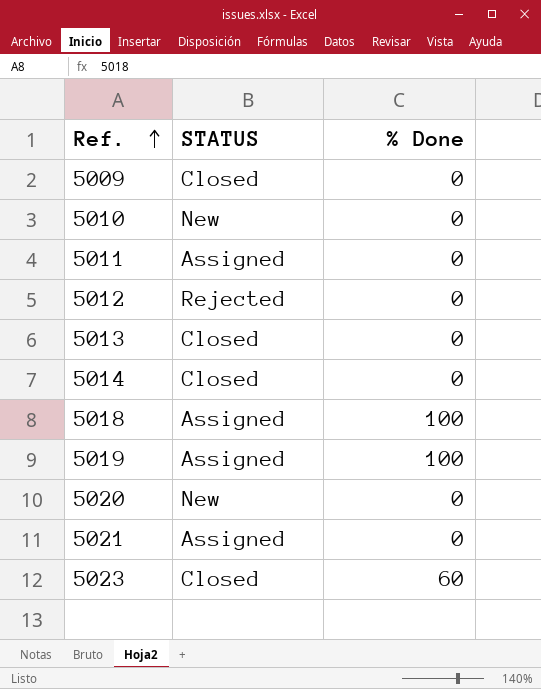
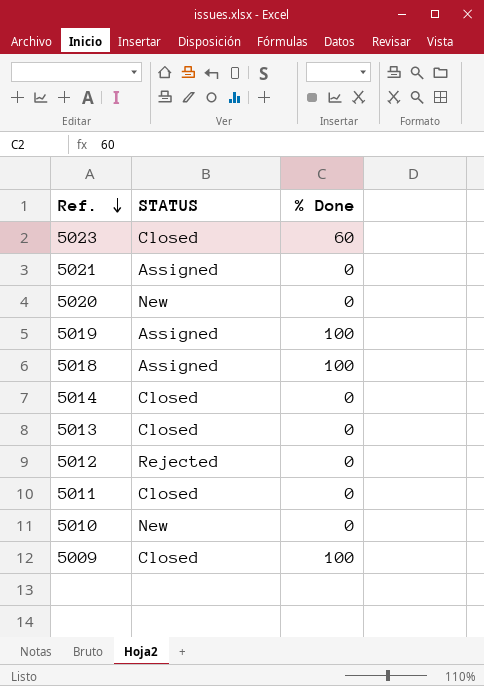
row order: Ref. ascending -> Ref. descending
5011 | STATUS: Assigned -> Closed
5009 | % Done: 0 -> 100

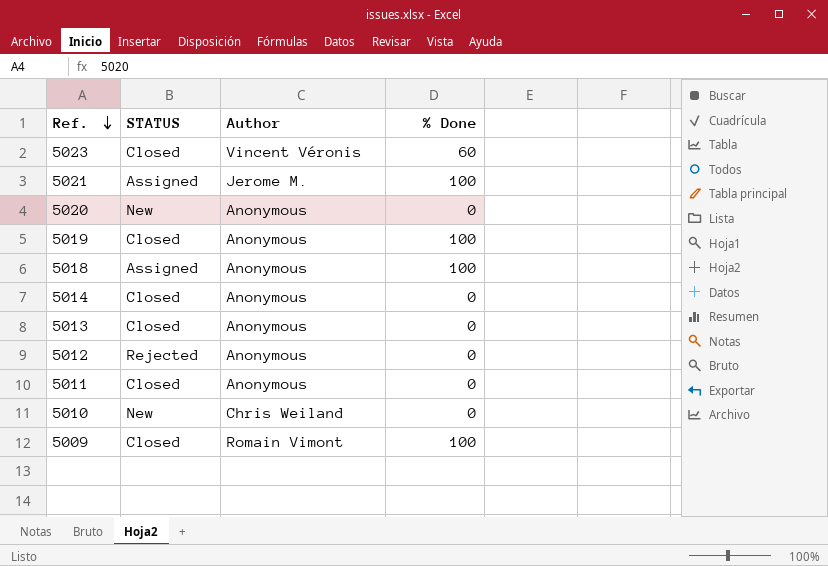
column Author | position: none -> 3
5021 | % Done: 0 -> 100
5019 | STATUS: Assigned -> Closed

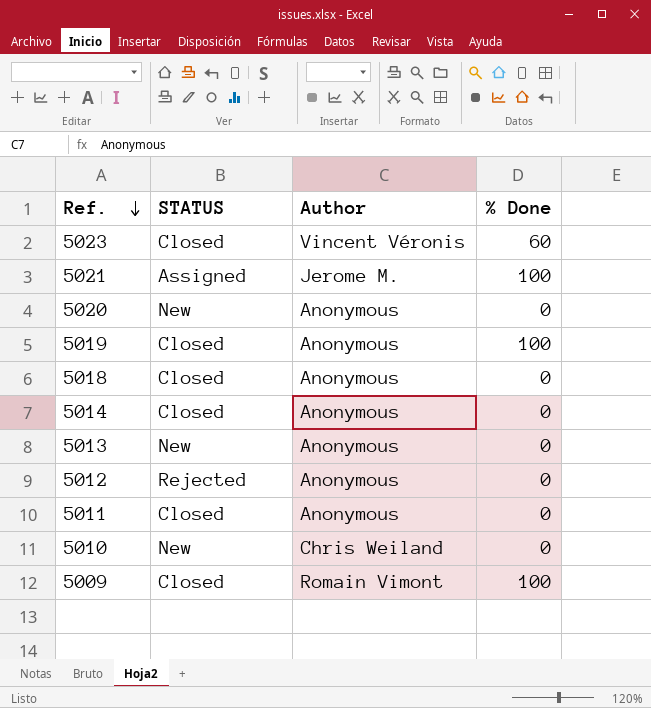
5018 | STATUS: Assigned -> Closed
5018 | % Done: 100 -> 0
5013 | STATUS: Closed -> New

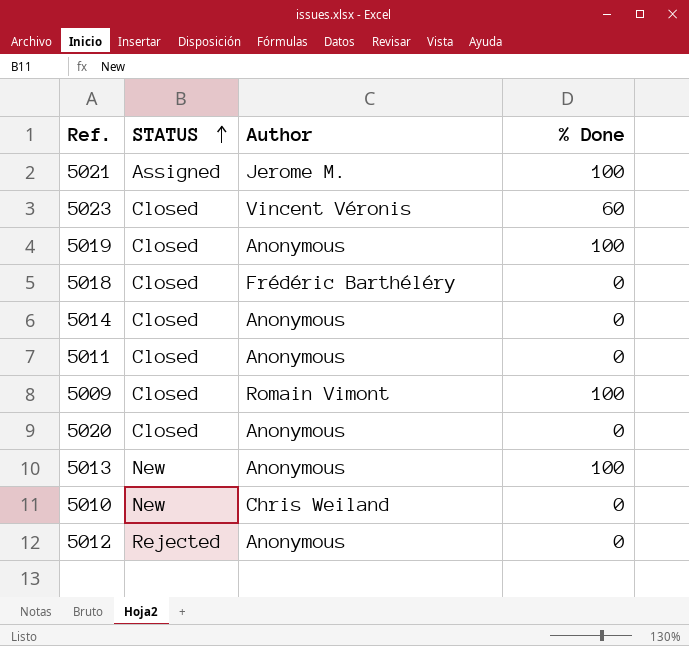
row order: Ref. descending -> STATUS ascending
5018 | Author: Anonymous -> Frédéric Barthéléry
5020 | STATUS: New -> Closed
5013 | % Done: 0 -> 100

